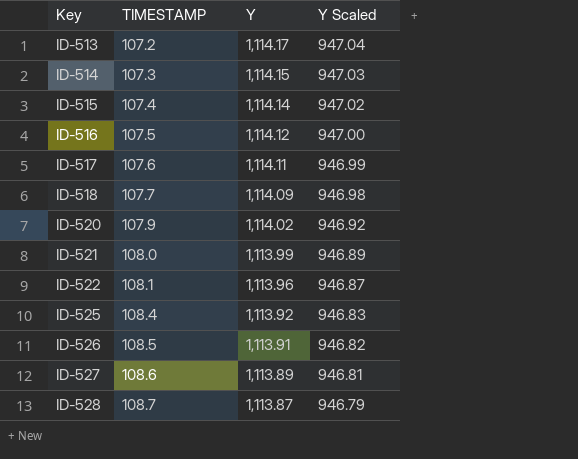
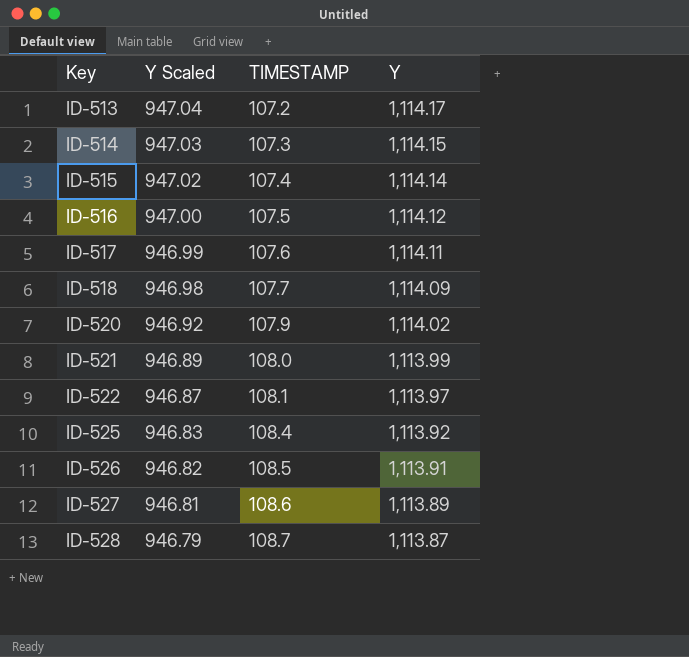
column Y Scaled | position: 4 -> 2
ID-522 | Y: 1,113.96 -> 1,113.97

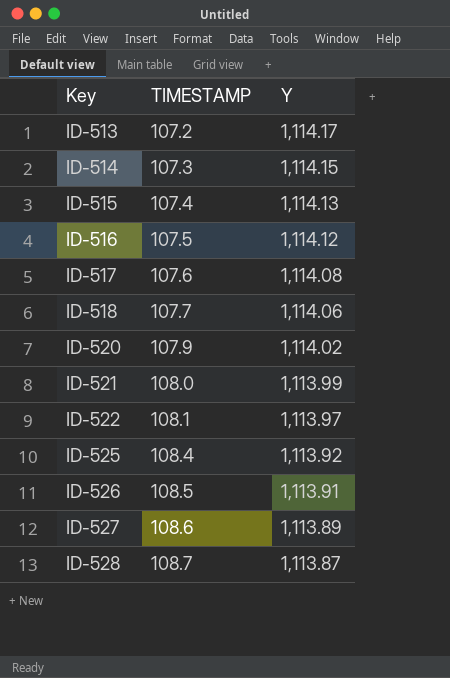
column Y Scaled | formula: [Y] * 0.85 -> none
ID-515 | Y: 1,114.14 -> 1,114.13
ID-517 | Y: 1,114.11 -> 1,114.08
ID-518 | Y: 1,114.09 -> 1,114.06

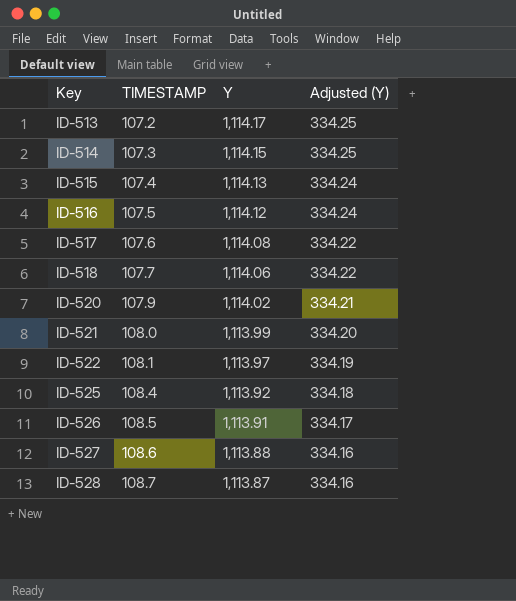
column Adjusted (Y) | formula: none -> [Y] * 0.3
ID-527 | Y: 1,113.89 -> 1,113.88

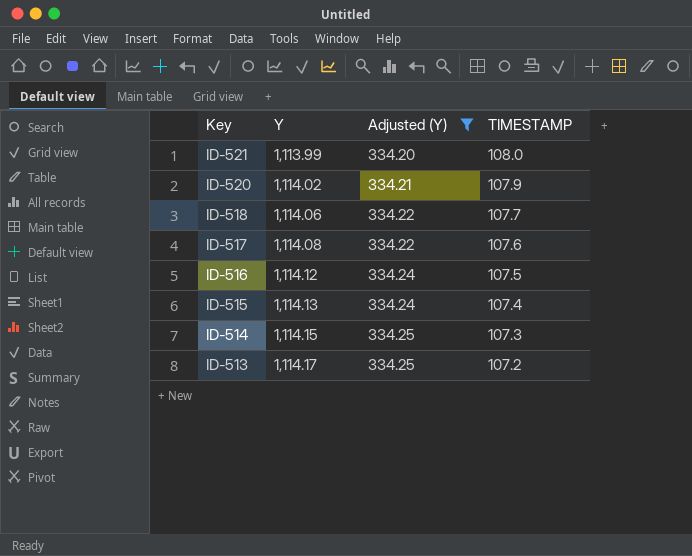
filter: none -> Adjusted (Y) >= 334.20
row order: Key ascending -> Key descending
column TIMESTAMP | position: 2 -> 4

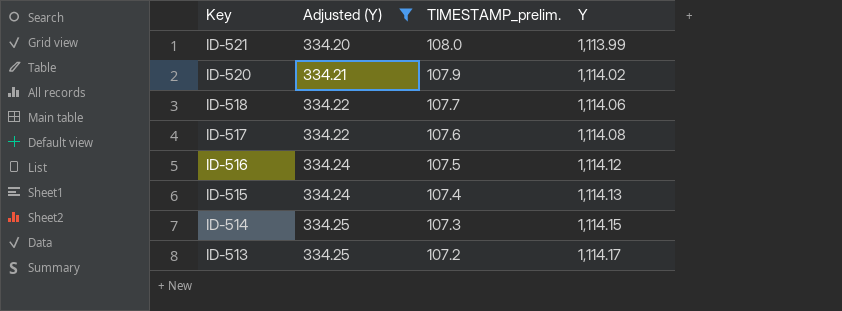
column name: TIMESTAMP -> TIMESTAMP_prelim.
column Y | position: 2 -> 4

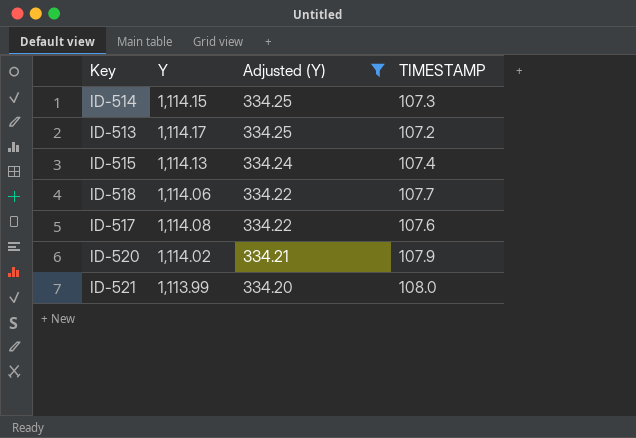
row order: Key descending -> Adjusted (Y) descending
column Y | position: 4 -> 2
column name: TIMESTAMP_prelim. -> TIMESTAMP
row ID-516: 334.24 | 107.5 | 1,114.12 -> none

